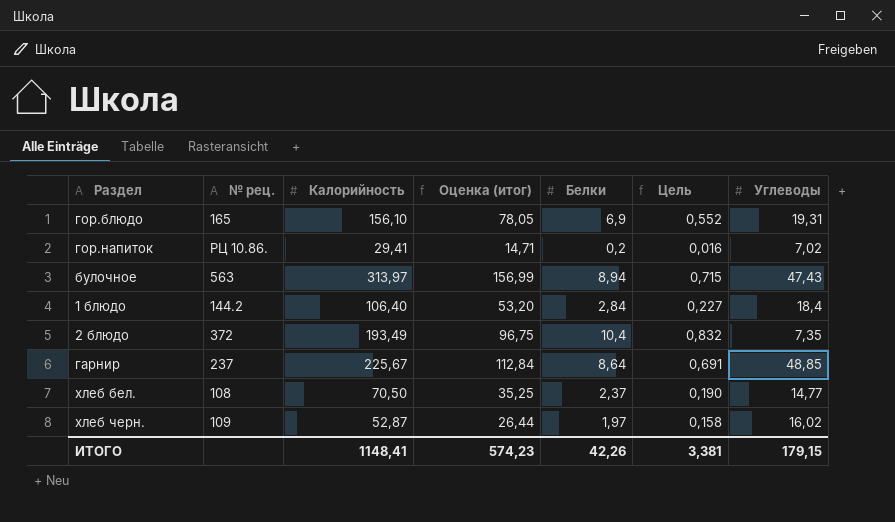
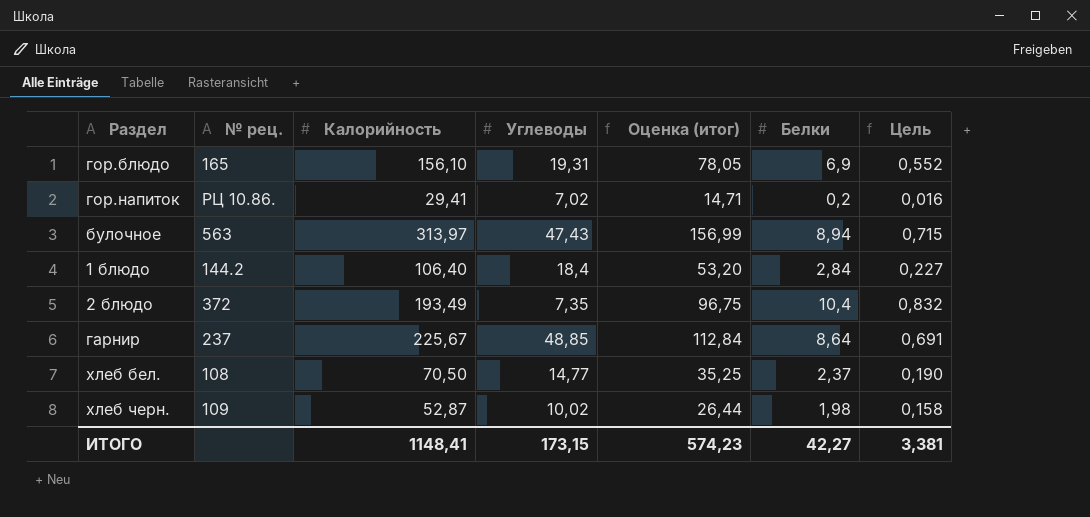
column Углеводы | position: 7 -> 4
хлеб черн. | Углеводы: 16,02 -> 10,02
хлеб черн. | Белки: 1,97 -> 1,98
ИТОГО | Углеводы: 179,15 -> 173,15
ИТОГО | Белки: 42,26 -> 42,27

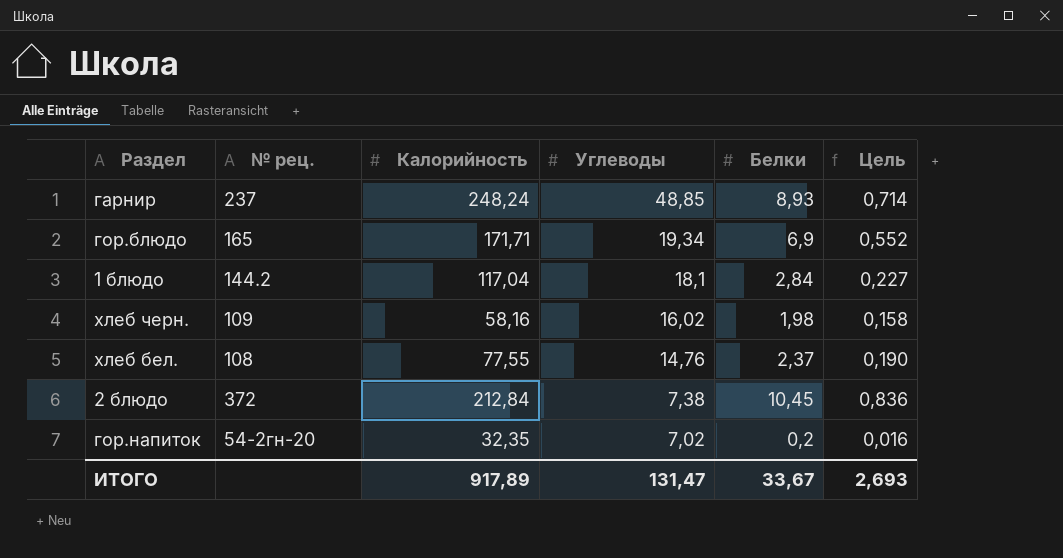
row order: none -> Углеводы descending
column Оценка (итог) | formula: [Калорийность] * 0,5 -> none
row булочное: 563 | 313,97 | 47,43 | 156,99 | 8,94 | 0,715 -> none
гарнир | Калорийность: 225,67 -> 248,24
гарнир | Белки: 8,64 -> 8,93
гарнир | Цель: 0,691 -> 0,714
гор.блюдо | Калорийность: 156,10 -> 171,71
гор.блюдо | Углеводы: 19,31 -> 19,34
1 блюдо | Калорийность: 106,40 -> 117,04
1 блюдо | Углеводы: 18,4 -> 18,1
хлеб черн. | Калорийность: 52,87 -> 58,16
хлеб черн. | Углеводы: 10,02 -> 16,02
хлеб бел. | Калорийность: 70,50 -> 77,55
хлеб бел. | Углеводы: 14,77 -> 14,76
2 блюдо | Калорийность: 193,49 -> 212,84
2 блюдо | Углеводы: 7,35 -> 7,38
2 блюдо | Белки: 10,4 -> 10,45
2 блюдо | Цель: 0,832 -> 0,836
гор.напиток | № рец.: РЦ 10.86. -> 54-2гн-20
гор.напиток | Калорийность: 29,41 -> 32,35
ИТОГО | Калорийность: 1148,41 -> 917,89
ИТОГО | Углеводы: 173,15 -> 131,47
ИТОГО | Белки: 42,27 -> 33,67
ИТОГО | Цель: 3,381 -> 2,693

